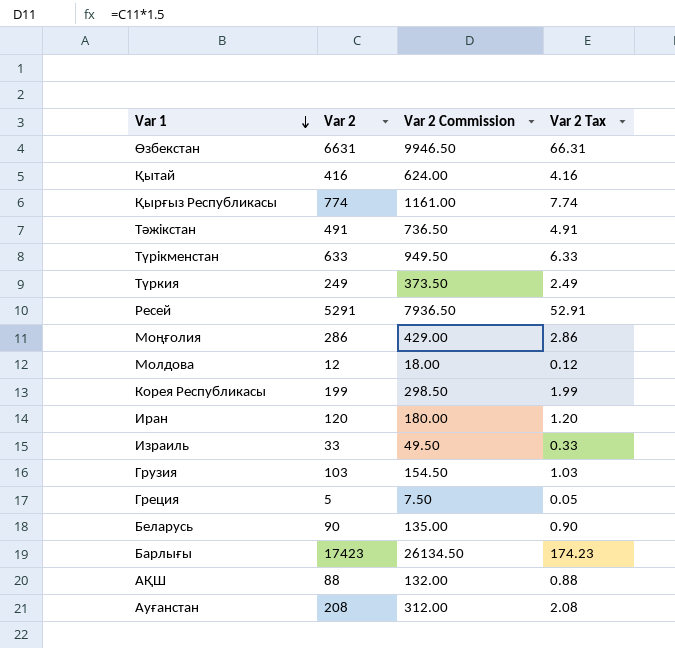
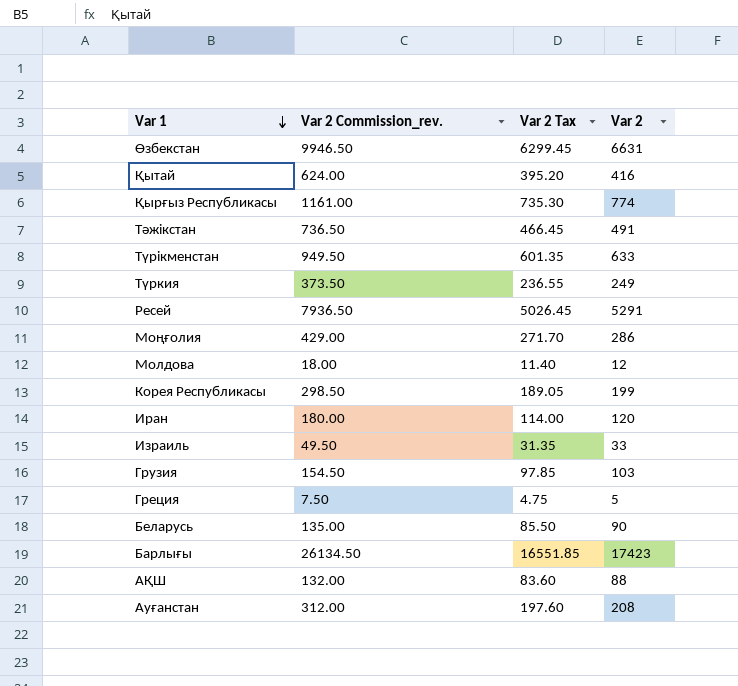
column name: Var 2 Commission -> Var 2 Commission_rev.
column Var 2 Tax | formula: [Var 2] * 0.01 -> [Var 2] * 0.95
column Var 2 | position: 2 -> 4

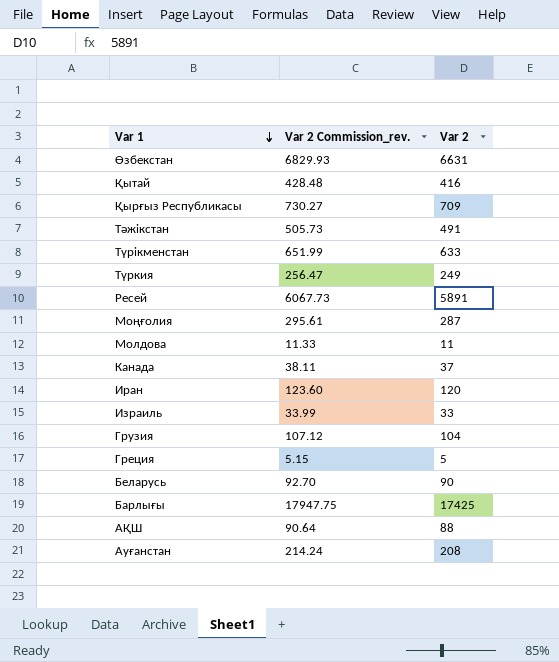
column Var 2 Tax | formula: [Var 2] * 0.95 -> none
column Var 2 Commission_rev. | formula: [Var 2] * 1.5 -> [Var 2] * 1.03
row Корея Республикасы: 298.50 | 189.05 | 199 -> none
Қырғыз Республикасы | Var 2: 774 -> 709
Ресей | Var 2: 5291 -> 5891
Моңғолия | Var 2: 286 -> 287
Молдова | Var 2: 12 -> 11
row Канада: none -> 38.11 | 37
Грузия | Var 2: 103 -> 104
Барлығы | Var 2: 17423 -> 17425

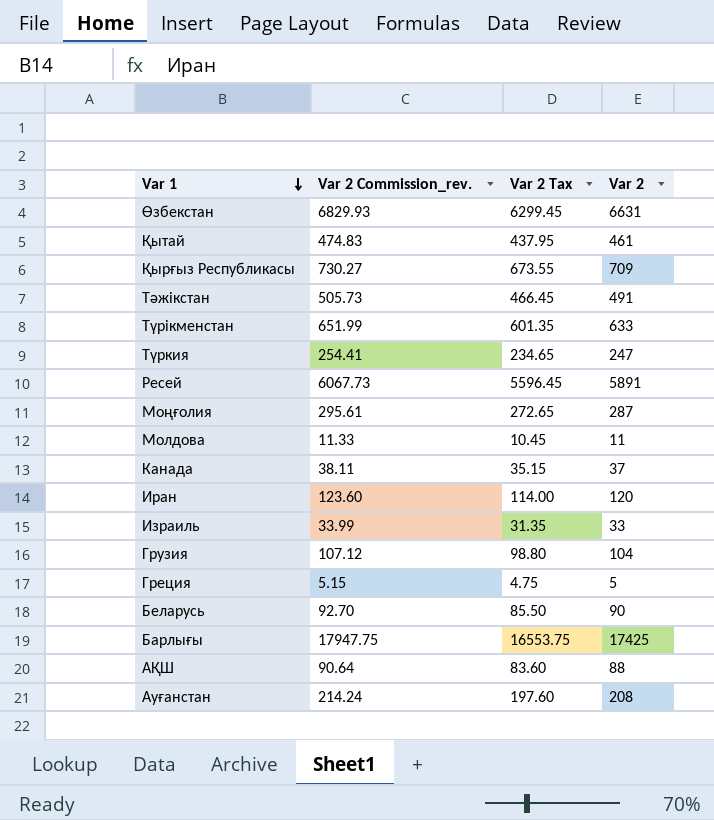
column Var 2 Tax | formula: none -> [Var 2] * 0.95
Қытай | Var 2 Commission_rev.: 428.48 -> 474.83
Қытай | Var 2: 416 -> 461
Түркия | Var 2 Commission_rev.: 256.47 -> 254.41
Түркия | Var 2: 249 -> 247

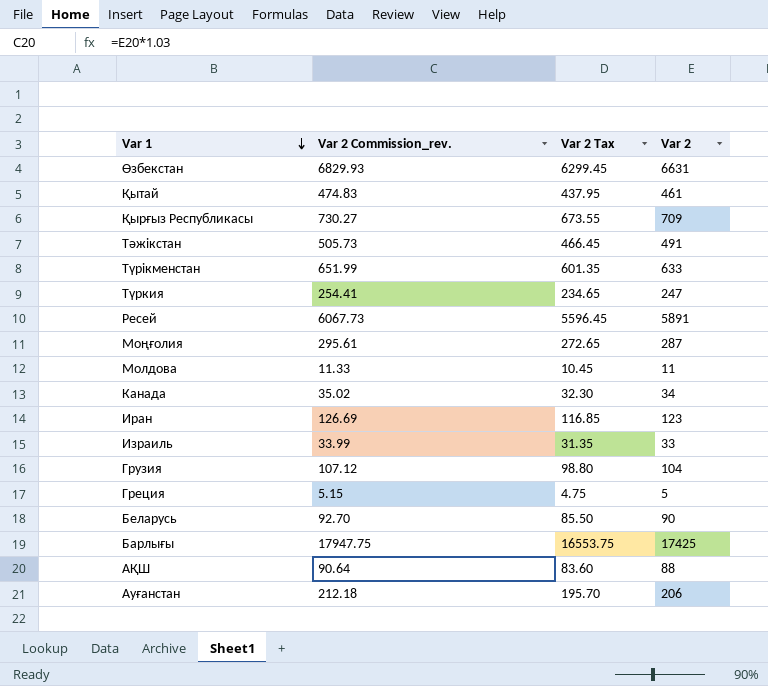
Канада | Var 2 Commission_rev.: 38.11 -> 35.02
Канада | Var 2 Tax: 35.15 -> 32.30
Канада | Var 2: 37 -> 34
Иран | Var 2 Commission_rev.: 123.60 -> 126.69
Иран | Var 2 Tax: 114.00 -> 116.85
Иран | Var 2: 120 -> 123
Ауғанстан | Var 2 Commission_rev.: 214.24 -> 212.18
Ауғанстан | Var 2 Tax: 197.60 -> 195.70
Ауғанстан | Var 2: 208 -> 206

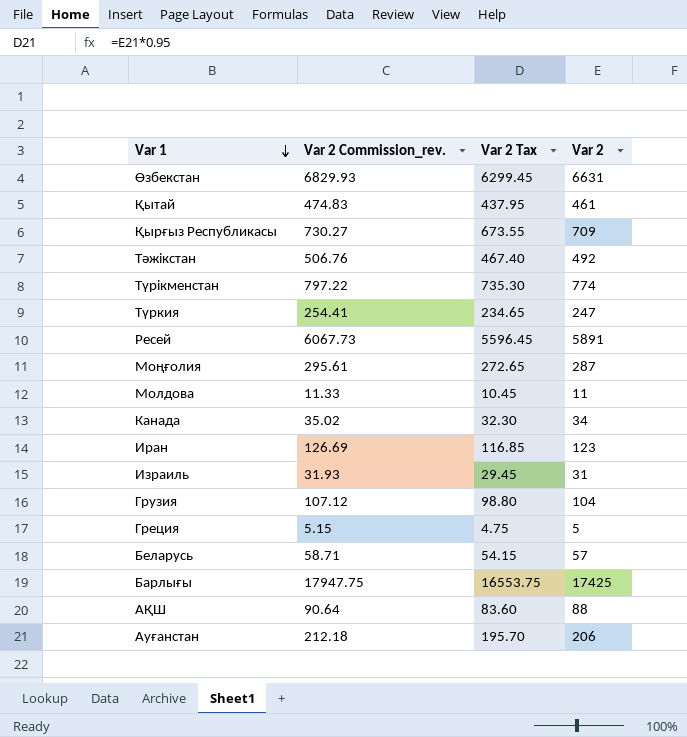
Тәжікстан | Var 2 Commission_rev.: 505.73 -> 506.76
Тәжікстан | Var 2 Tax: 466.45 -> 467.40
Тәжікстан | Var 2: 491 -> 492
Түрікменстан | Var 2 Commission_rev.: 651.99 -> 797.22
Түрікменстан | Var 2 Tax: 601.35 -> 735.30
Түрікменстан | Var 2: 633 -> 774
Израиль | Var 2 Commission_rev.: 33.99 -> 31.93
Израиль | Var 2 Tax: 31.35 -> 29.45
Израиль | Var 2: 33 -> 31
Беларусь | Var 2 Commission_rev.: 92.70 -> 58.71
Беларусь | Var 2 Tax: 85.50 -> 54.15
Беларусь | Var 2: 90 -> 57

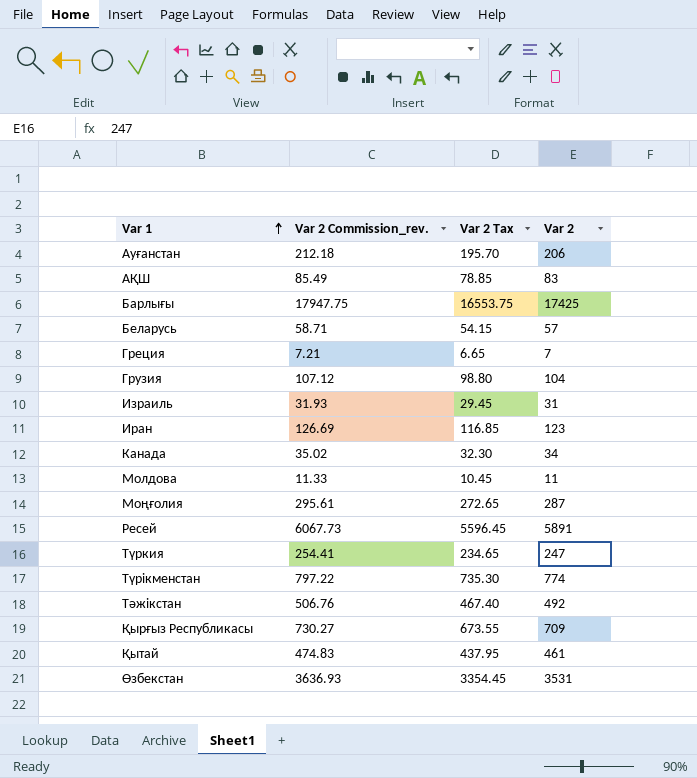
row order: Var 1 descending -> Var 1 ascending
АҚШ | Var 2 Commission_rev.: 90.64 -> 85.49
АҚШ | Var 2 Tax: 83.60 -> 78.85
АҚШ | Var 2: 88 -> 83
Греция | Var 2 Commission_rev.: 5.15 -> 7.21
Греция | Var 2 Tax: 4.75 -> 6.65
Греция | Var 2: 5 -> 7
Өзбекстан | Var 2 Commission_rev.: 6829.93 -> 3636.93
Өзбекстан | Var 2 Tax: 6299.45 -> 3354.45
Өзбекстан | Var 2: 6631 -> 3531

